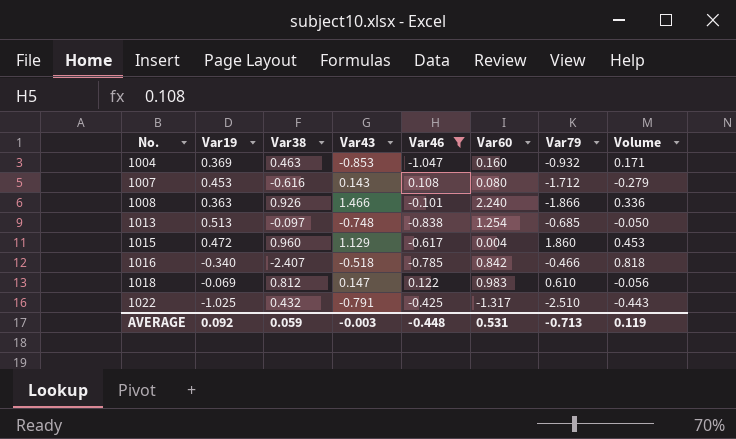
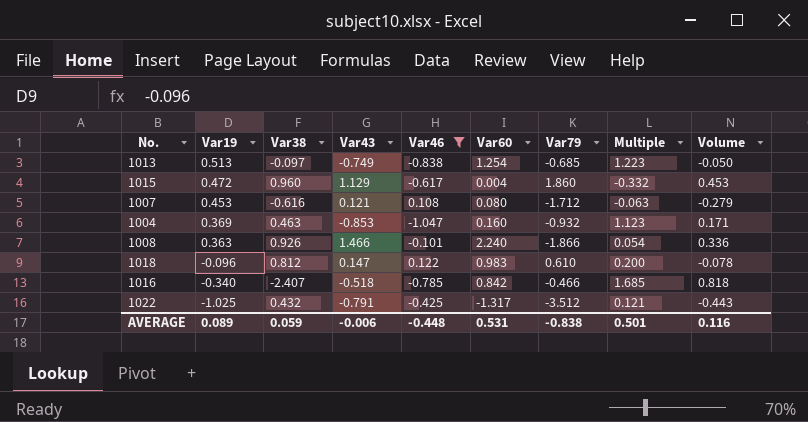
row order: No. ascending -> Var19 descending
column Multiple | formula: none -> [Var46] / [Var79]
1013 | Var43: -0.748 -> -0.749
1007 | Var43: 0.143 -> 0.121
1018 | Var19: -0.069 -> -0.096
1018 | Volume: -0.056 -> -0.078
1022 | Var79: -2.510 -> -3.512
AVERAGE | Var19: 0.092 -> 0.089
AVERAGE | Var43: -0.003 -> -0.006
AVERAGE | Var79: -0.713 -> -0.838
AVERAGE | Volume: 0.119 -> 0.116

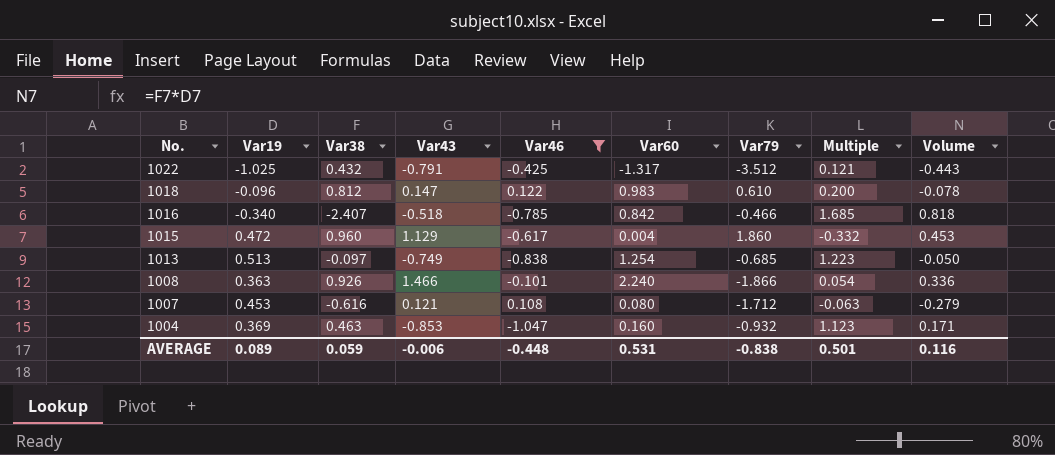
row order: Var19 descending -> No. descending

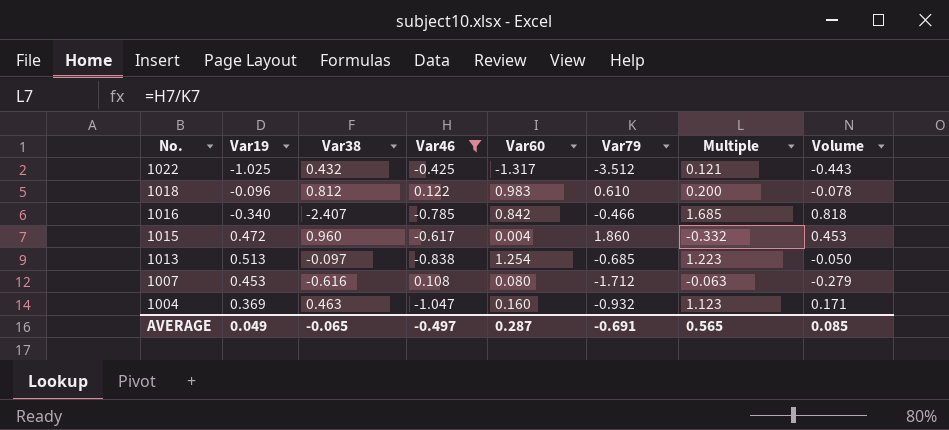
column Var43 | position: 4 -> none
row 1008: 0.363 | 0.926 | 1.466 | -0.101 | 2.240 | -1.866 | 0.054 | 0.336 -> none
AVERAGE | Var19: 0.089 -> 0.049
AVERAGE | Var38: 0.059 -> -0.065
AVERAGE | Var46: -0.448 -> -0.497
AVERAGE | Var60: 0.531 -> 0.287
AVERAGE | Var79: -0.838 -> -0.691
AVERAGE | Multiple: 0.501 -> 0.565
AVERAGE | Volume: 0.116 -> 0.085

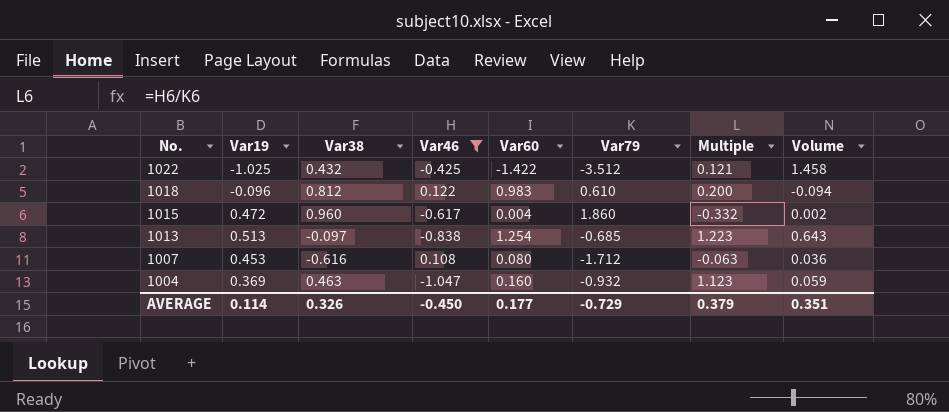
column Volume | formula: [Var19] * [Var38] -> [Var19] * [Var60]
row 1016: -0.340 | -2.407 | -0.785 | 0.842 | -0.466 | 1.685 | 0.818 -> none
1022 | Var60: -1.317 -> -1.422
AVERAGE | Var19: 0.049 -> 0.114
AVERAGE | Var38: -0.065 -> 0.326
AVERAGE | Var46: -0.497 -> -0.450
AVERAGE | Var60: 0.287 -> 0.177
AVERAGE | Var79: -0.691 -> -0.729
AVERAGE | Multiple: 0.565 -> 0.379
AVERAGE | Volume: 0.085 -> 0.351

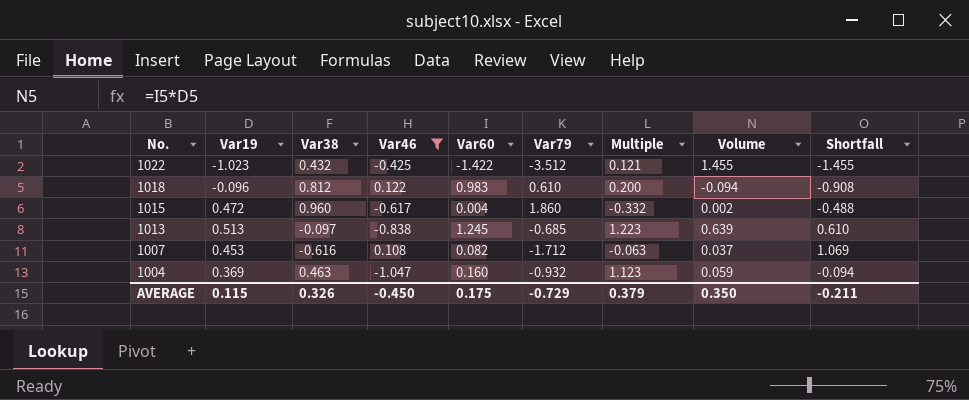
column Shortfall | formula: none -> [Var19] - [Var38]
1022 | Var19: -1.025 -> -1.023
1022 | Volume: 1.458 -> 1.455
1013 | Var60: 1.254 -> 1.245
1013 | Volume: 0.643 -> 0.639
1007 | Var60: 0.080 -> 0.082
1007 | Volume: 0.036 -> 0.037
AVERAGE | Var19: 0.114 -> 0.115
AVERAGE | Var60: 0.177 -> 0.175
AVERAGE | Volume: 0.351 -> 0.350

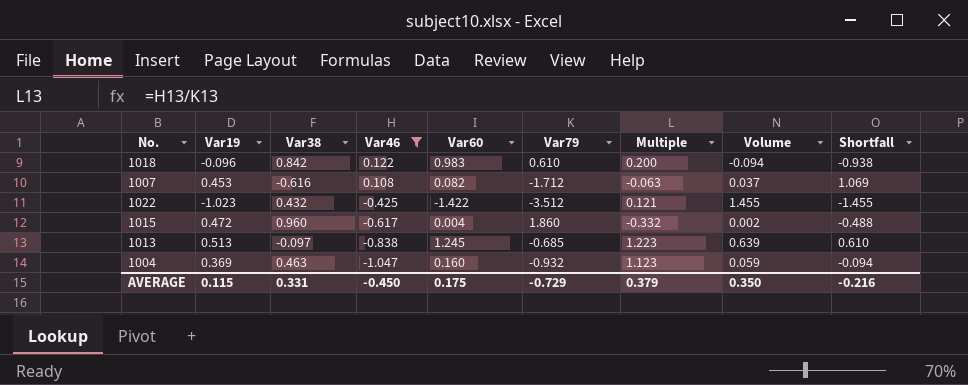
row order: No. descending -> Var46 descending
1018 | Var38: 0.812 -> 0.842
1018 | Shortfall: -0.908 -> -0.938
AVERAGE | Var38: 0.326 -> 0.331
AVERAGE | Shortfall: -0.211 -> -0.216

